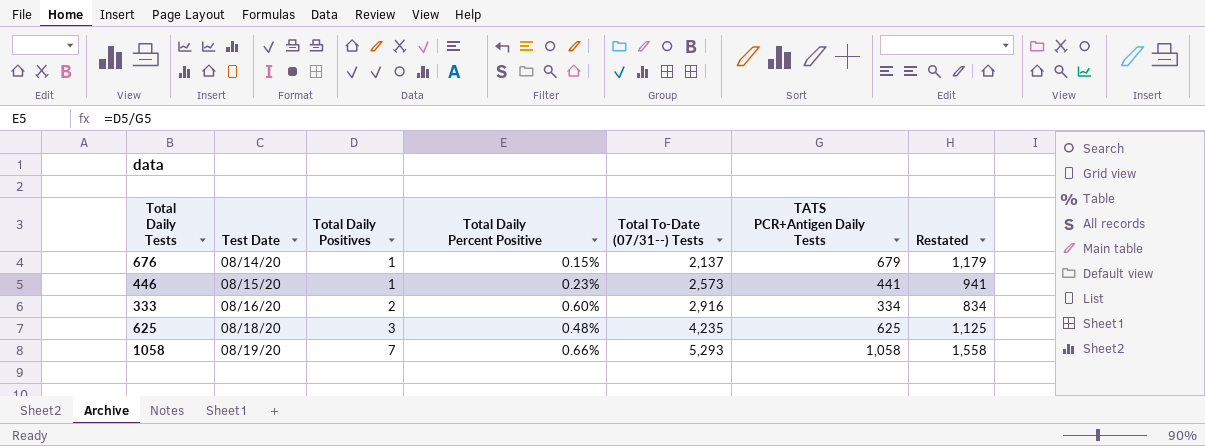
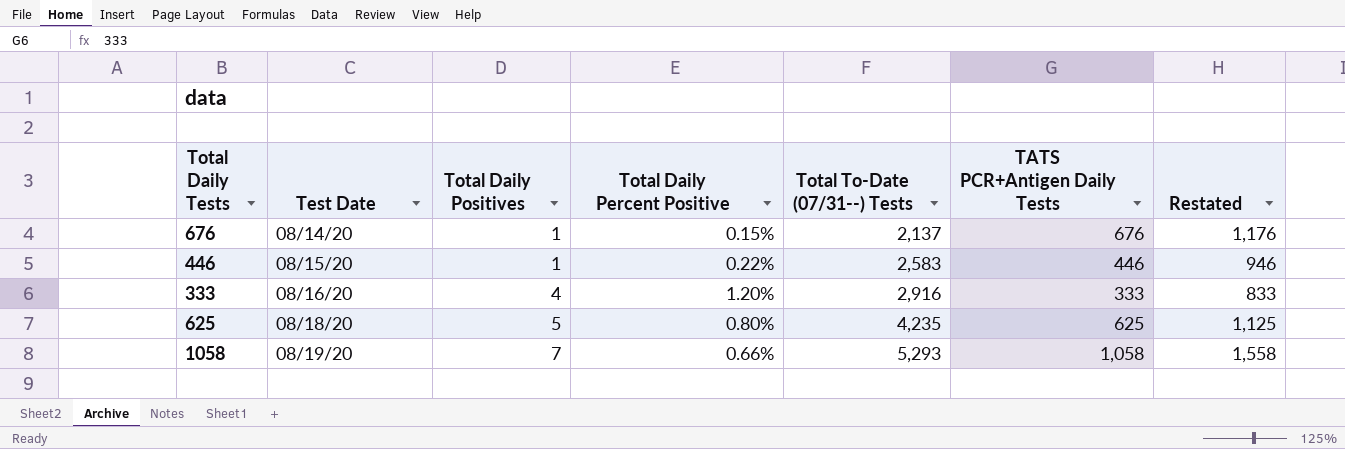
676 | TATS PCR+Antigen Daily Tests: 679 -> 676
676 | Restated: 1,179 -> 1,176
446 | Total Daily Percent Positive: 0.23% -> 0.22%
446 | Total To-Date (07/31--) Tests: 2,573 -> 2,583
446 | TATS PCR+Antigen Daily Tests: 441 -> 446
446 | Restated: 941 -> 946
333 | Total Daily Positives: 2 -> 4
333 | Total Daily Percent Positive: 0.60% -> 1.20%
333 | TATS PCR+Antigen Daily Tests: 334 -> 333
333 | Restated: 834 -> 833
625 | Total Daily Positives: 3 -> 5
625 | Total Daily Percent Positive: 0.48% -> 0.80%

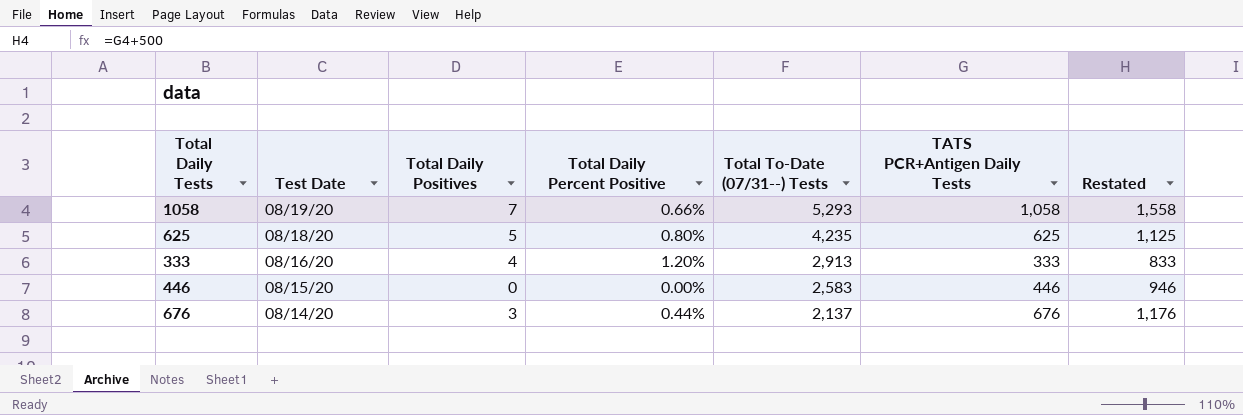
row order: Test Date ascending -> Test Date descending
333 | Total To-Date (07/31--) Tests: 2,916 -> 2,913
446 | Total Daily Positives: 1 -> 0
446 | Total Daily Percent Positive: 0.22% -> 0.00%
676 | Total Daily Positives: 1 -> 3
676 | Total Daily Percent Positive: 0.15% -> 0.44%

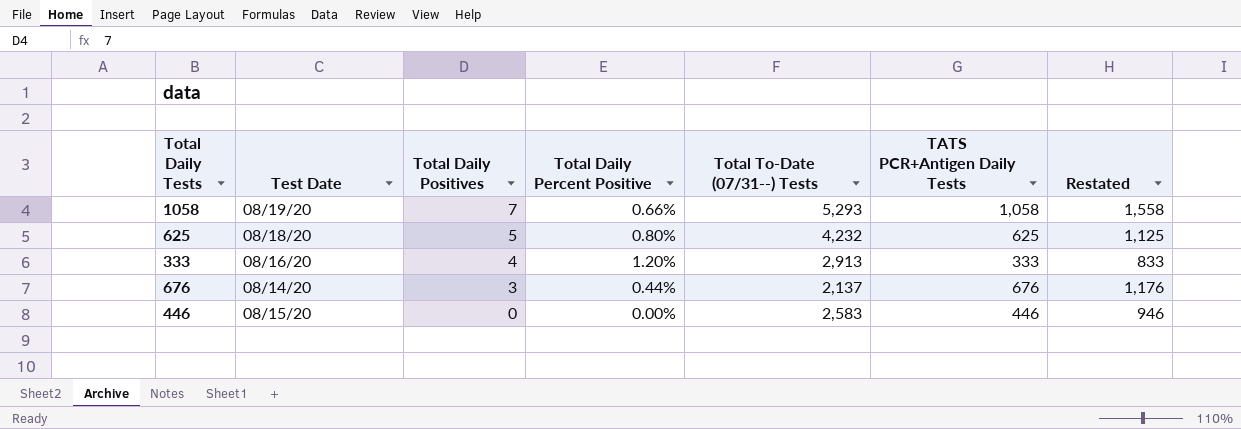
row order: Test Date descending -> Total Daily Positives descending
625 | Total To-Date (07/31--) Tests: 4,235 -> 4,232

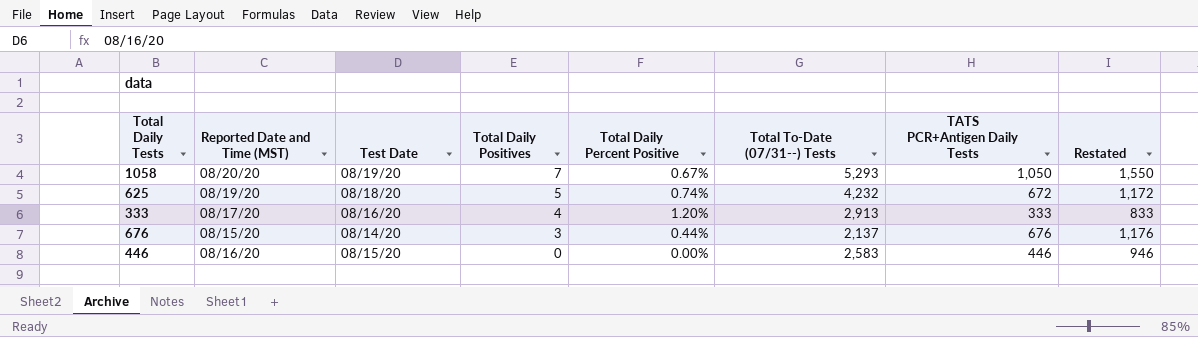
column Reported Date and Time (MST) | position: none -> 2
1058 | Total Daily Percent Positive: 0.66% -> 0.67%
1058 | TATS PCR+Antigen Daily Tests: 1,058 -> 1,050
1058 | Restated: 1,558 -> 1,550
625 | Total Daily Percent Positive: 0.80% -> 0.74%
625 | TATS PCR+Antigen Daily Tests: 625 -> 672
625 | Restated: 1,125 -> 1,172

